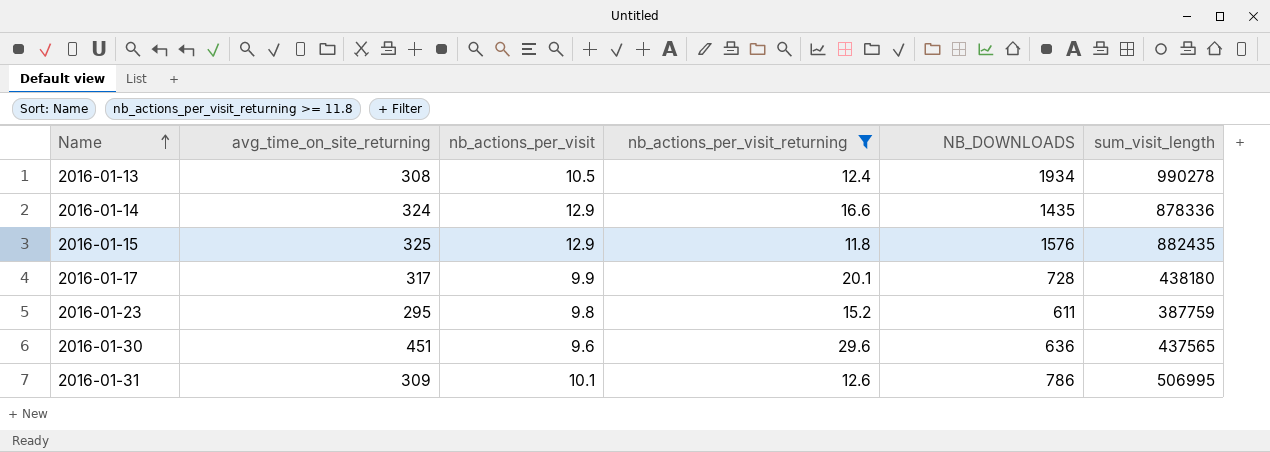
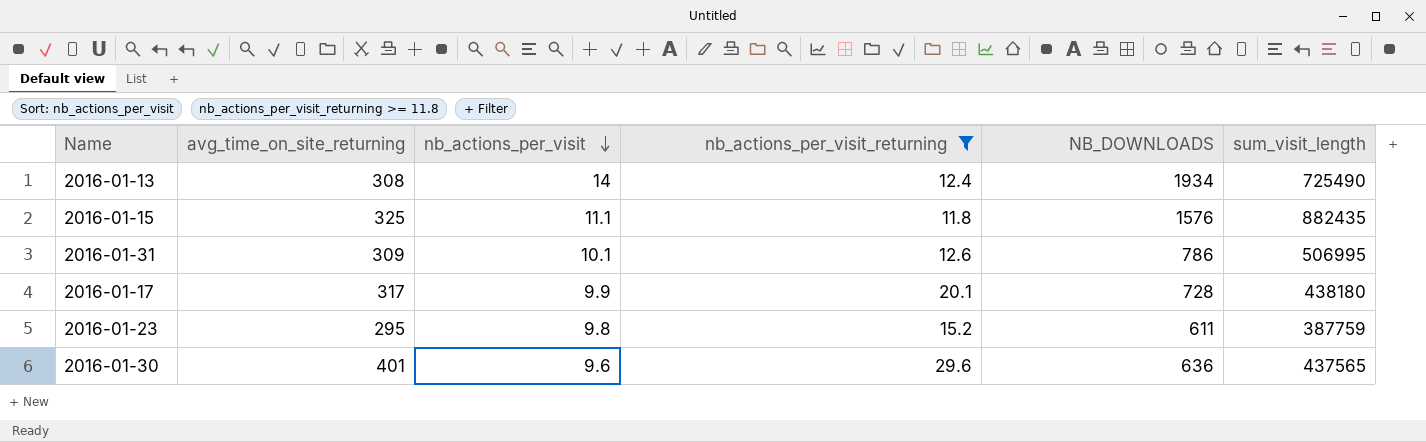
row order: Name ascending -> nb_actions_per_visit descending
row 2016-01-14: 324 | 12.9 | 16.6 | 1435 | 878336 -> none
2016-01-13 | nb_actions_per_visit: 10.5 -> 14
2016-01-13 | sum_visit_length: 990278 -> 725490
2016-01-15 | nb_actions_per_visit: 12.9 -> 11.1
2016-01-30 | avg_time_on_site_returning: 451 -> 401

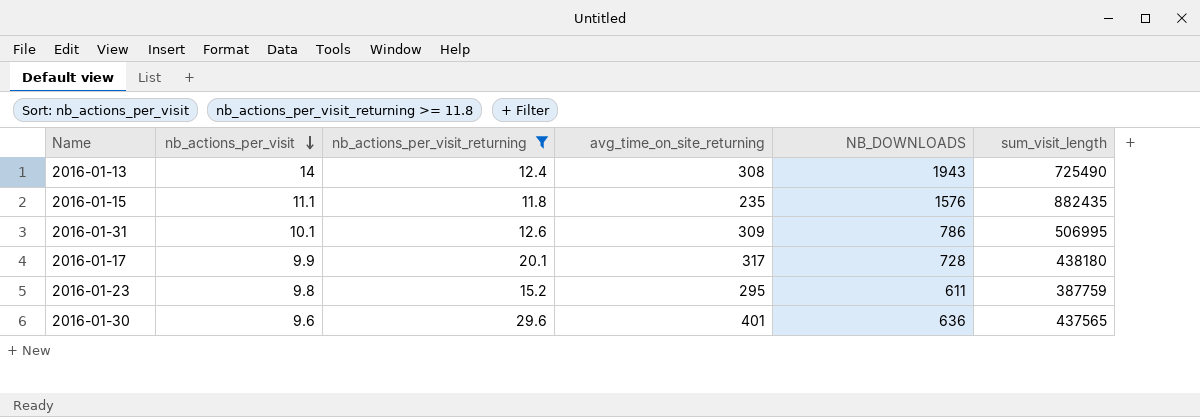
column avg_time_on_site_returning | position: 2 -> 4
2016-01-13 | NB_DOWNLOADS: 1934 -> 1943
2016-01-15 | avg_time_on_site_returning: 325 -> 235

